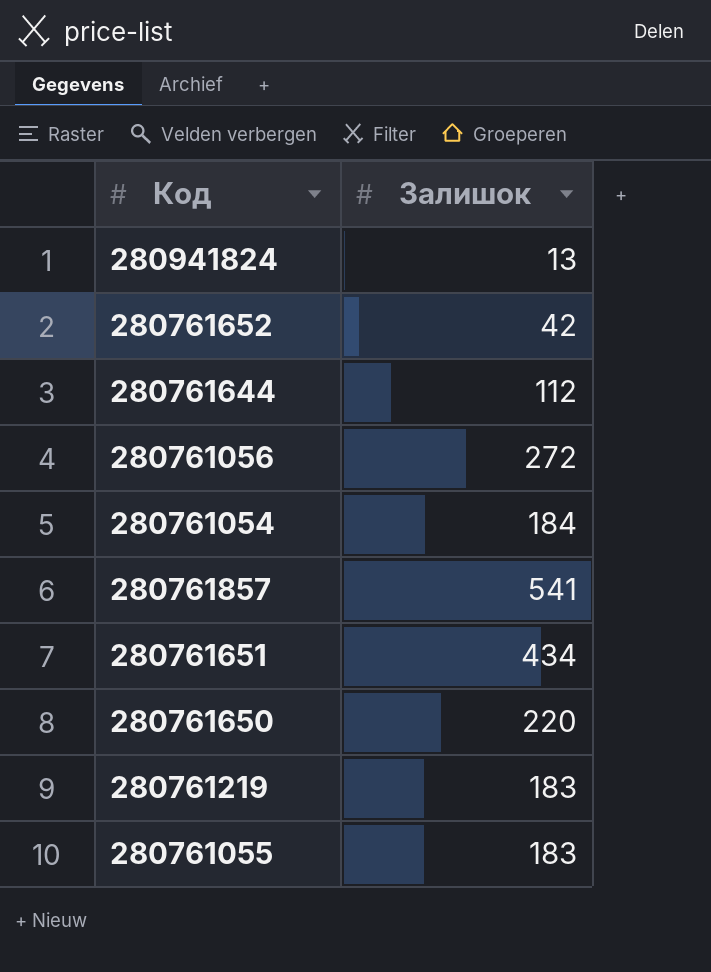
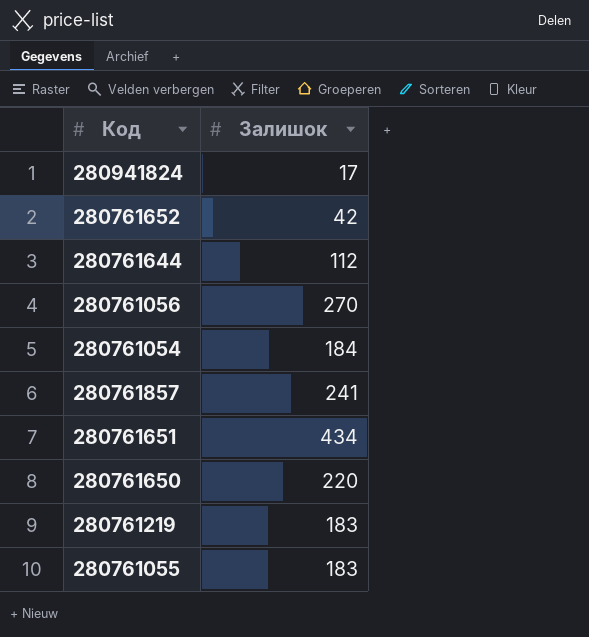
280941824 | Залишок: 13 -> 17
280761056 | Залишок: 272 -> 270
280761857 | Залишок: 541 -> 241

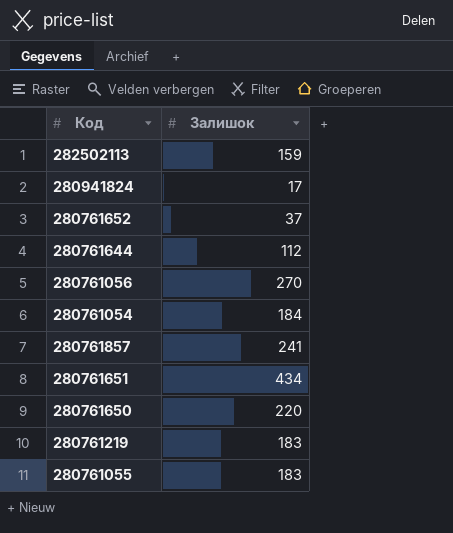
row 282502113: none -> 159
280761652 | Залишок: 42 -> 37

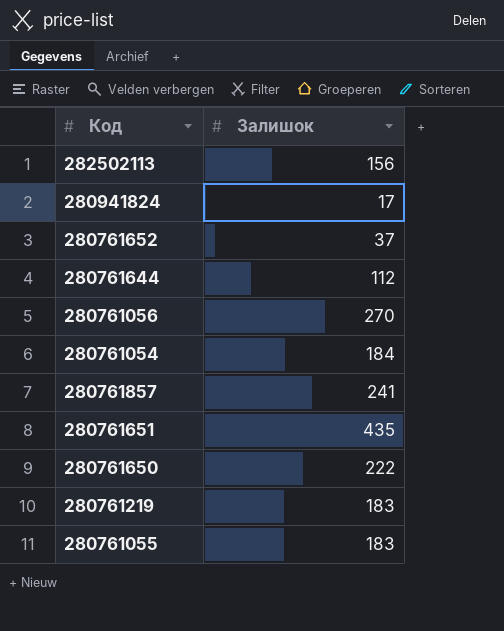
282502113 | Залишок: 159 -> 156
280761651 | Залишок: 434 -> 435
280761650 | Залишок: 220 -> 222

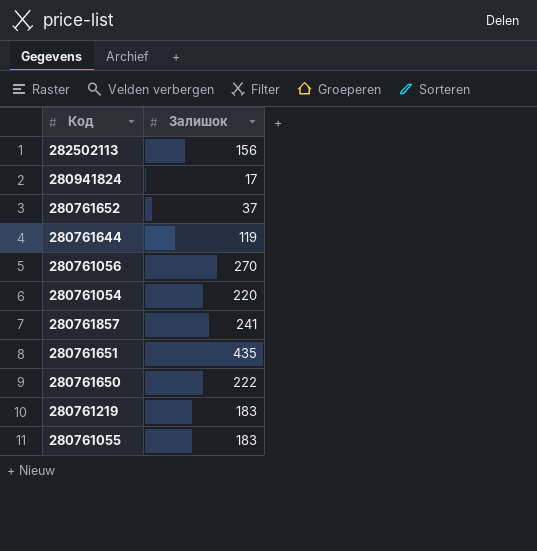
280761644 | Залишок: 112 -> 119
280761054 | Залишок: 184 -> 220

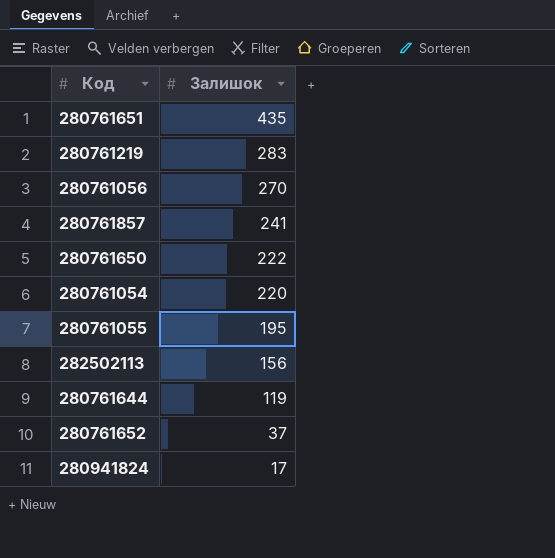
row order: none -> Залишок descending
280761219 | Залишок: 183 -> 283
280761055 | Залишок: 183 -> 195

